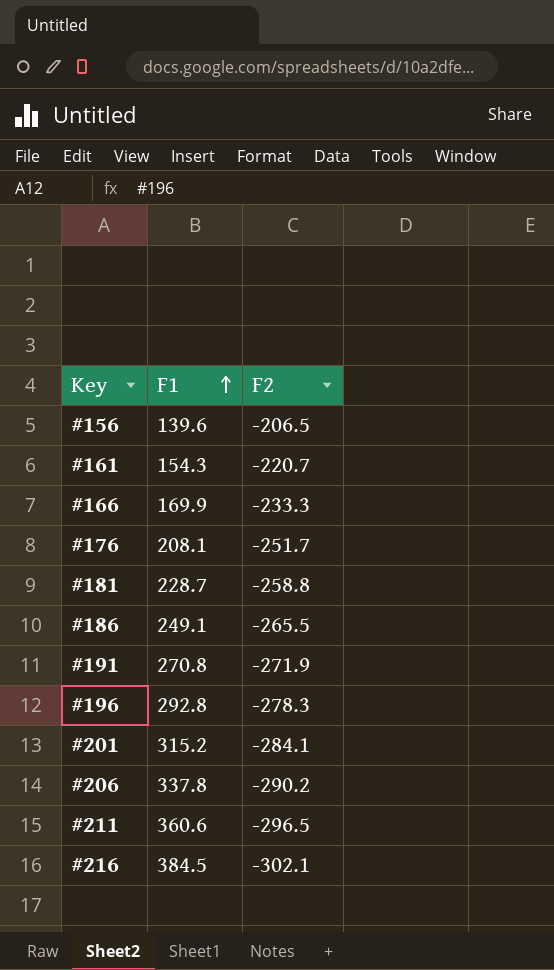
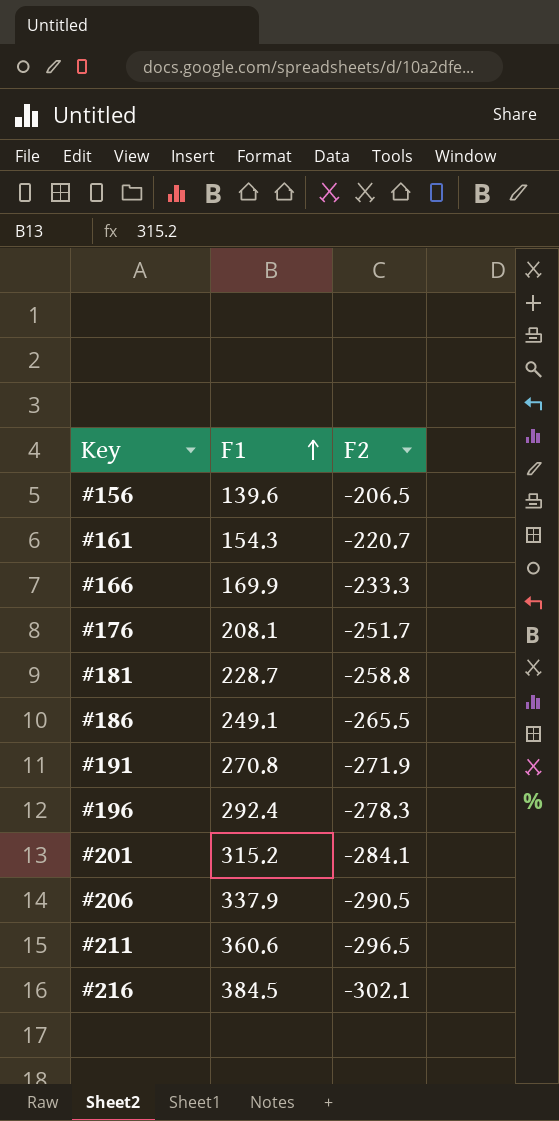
#196 | F1: 292.8 -> 292.4
#206 | F1: 337.8 -> 337.9
#206 | F2: -290.2 -> -290.5

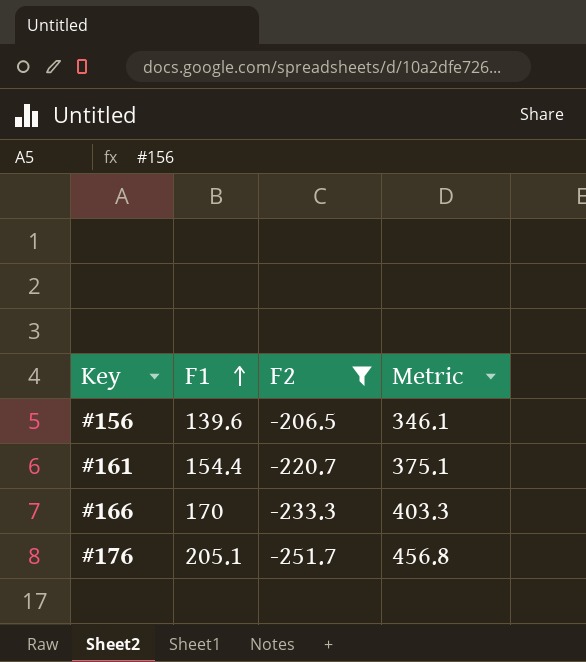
filter: none -> F2 >= -251.7
column Metric | formula: none -> [F1] - [F2]
#161 | F1: 154.3 -> 154.4
#166 | F1: 169.9 -> 170
#176 | F1: 208.1 -> 205.1

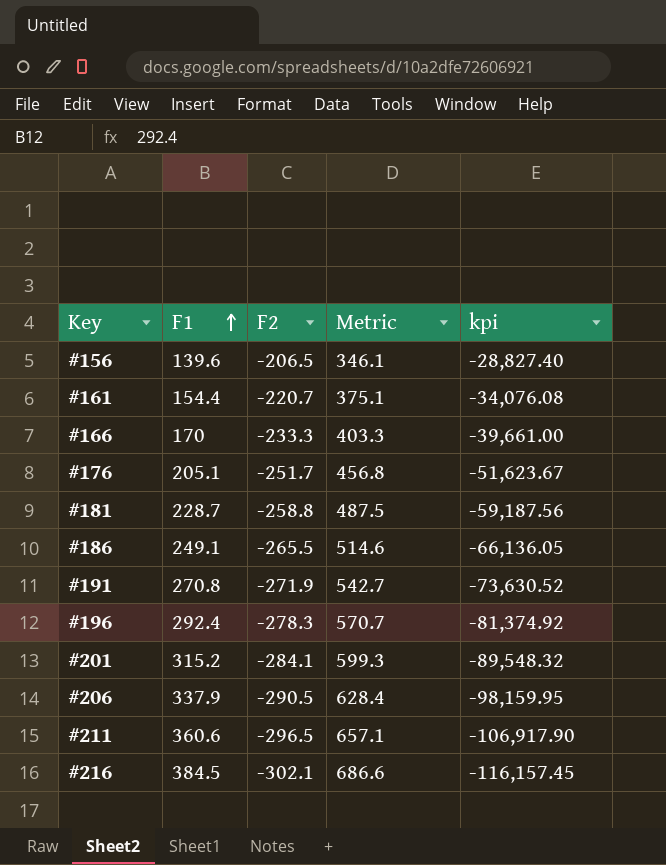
filter: F2 >= -251.7 -> none
column kpi | formula: none -> [F1] * [F2]

